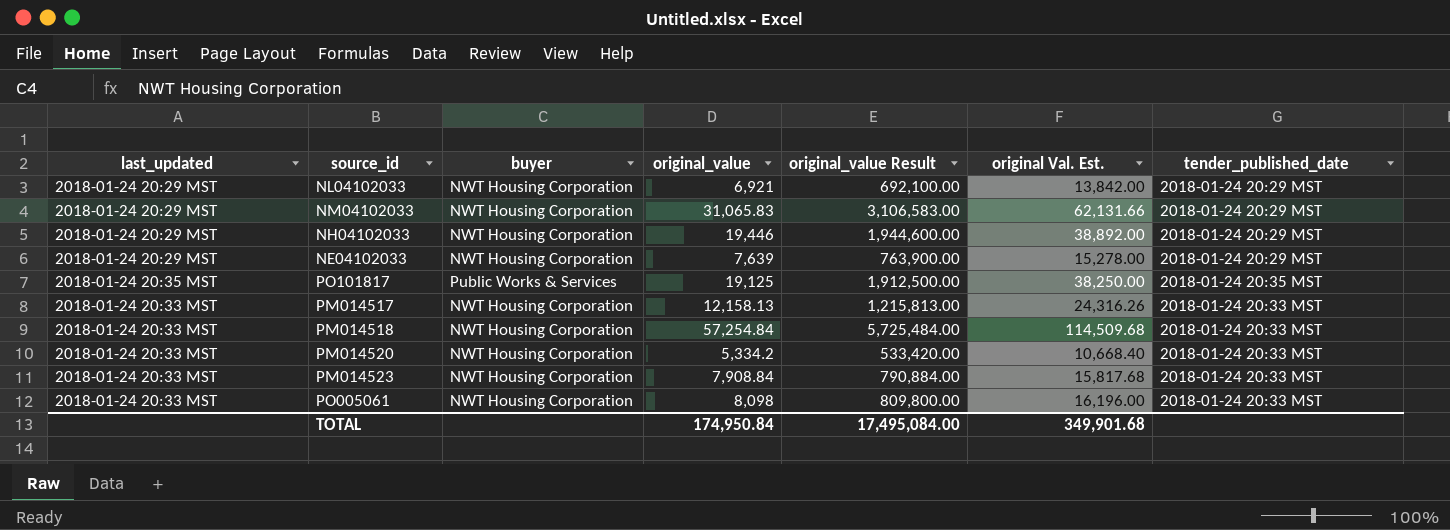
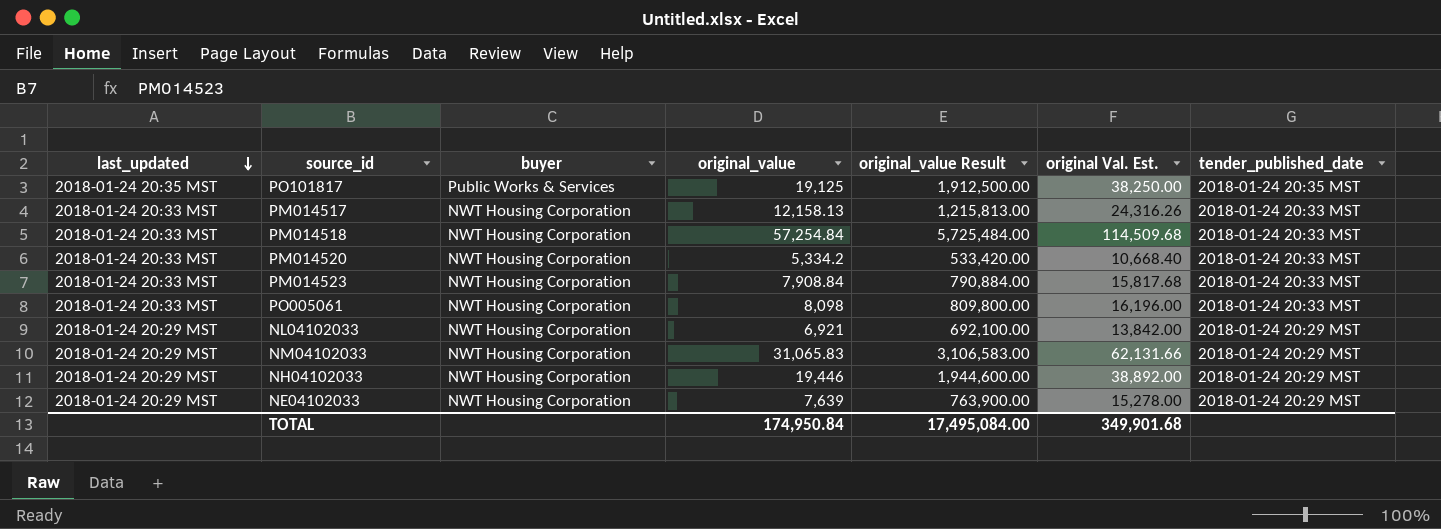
row order: none -> last_updated descending

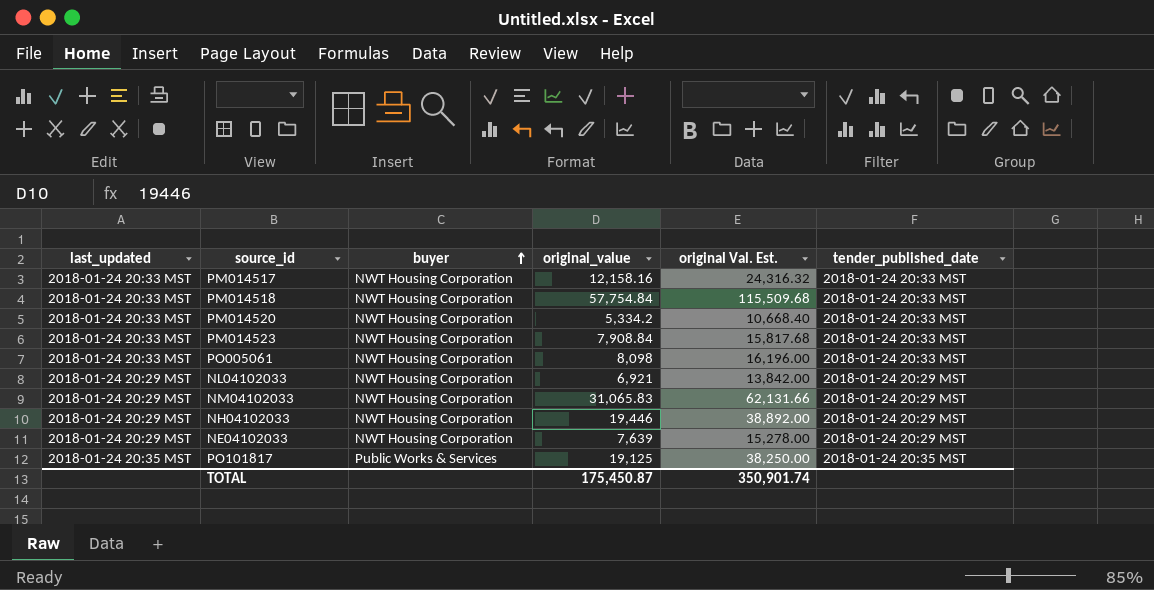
row order: last_updated descending -> buyer ascending
column original_value Result | formula: [original_value] * 100 -> none
PM014517 | original_value: 12,158.13 -> 12,158.16
PM014517 | original Val. Est.: 24,316.26 -> 24,316.32
PM014518 | original_value: 57,254.84 -> 57,754.84
PM014518 | original Val. Est.: 114,509.68 -> 115,509.68
TOTAL | original_value: 174,950.84 -> 175,450.87
TOTAL | original Val. Est.: 349,901.68 -> 350,901.74

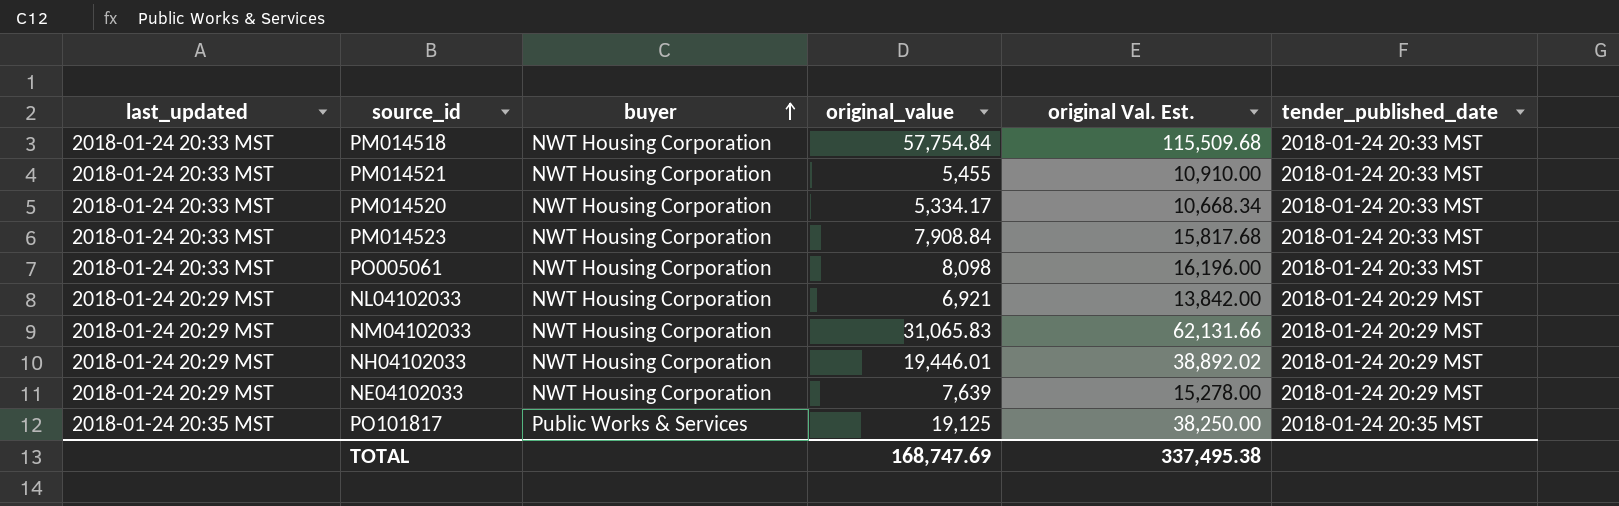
row PM014517: 2018-01-24 20:33 MST | NWT Housing Corporation | 12,158.16 | 24,316.32 | 2018-01-24 20:33 MST -> none
row PM014521: none -> 2018-01-24 20:33 MST | NWT Housing Corporation | 5,455 | 10,910.00 | 2018-01-24 20:33 MST
PM014520 | original_value: 5,334.2 -> 5,334.17
PM014520 | original Val. Est.: 10,668.40 -> 10,668.34
NH04102033 | original_value: 19,446 -> 19,446.01
NH04102033 | original Val. Est.: 38,892.00 -> 38,892.02
TOTAL | original_value: 175,450.87 -> 168,747.69
TOTAL | original Val. Est.: 350,901.74 -> 337,495.38

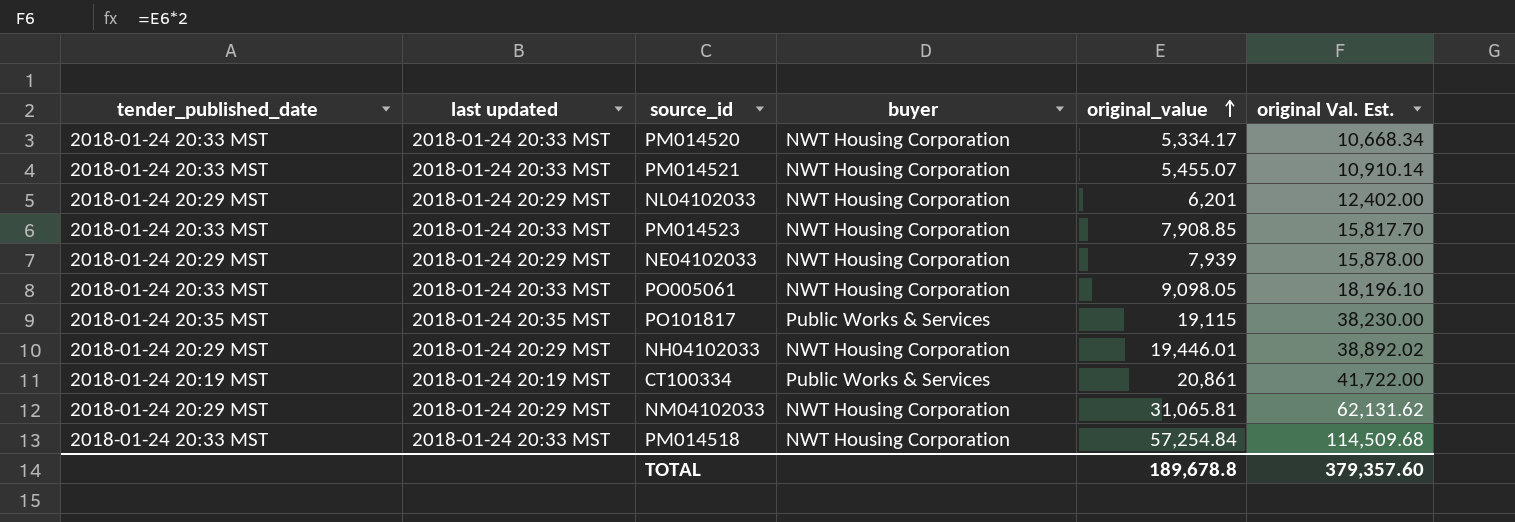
row order: buyer ascending -> original_value ascending
column tender_published_date | position: 6 -> 1
column name: last_updated -> last updated
PM014521 | original_value: 5,455 -> 5,455.07
PM014521 | original Val. Est.: 10,910.00 -> 10,910.14
NL04102033 | original_value: 6,921 -> 6,201
NL04102033 | original Val. Est.: 13,842.00 -> 12,402.00
PM014523 | original_value: 7,908.84 -> 7,908.85
PM014523 | original Val. Est.: 15,817.68 -> 15,817.70
NE04102033 | original_value: 7,639 -> 7,939
NE04102033 | original Val. Est.: 15,278.00 -> 15,878.00
PO005061 | original_value: 8,098 -> 9,098.05
PO005061 | original Val. Est.: 16,196.00 -> 18,196.10
PO101817 | original_value: 19,125 -> 19,115
PO101817 | original Val. Est.: 38,250.00 -> 38,230.00
row CT100334: none -> 2018-01-24 20:19 MST | 2018-01-24 20:19 MST | Public Works & Services | 20,861 | 41,722.00
NM04102033 | original_value: 31,065.83 -> 31,065.81
NM04102033 | original Val. Est.: 62,131.66 -> 62,131.62
PM014518 | original_value: 57,754.84 -> 57,254.84
PM014518 | original Val. Est.: 115,509.68 -> 114,509.68
TOTAL | original_value: 168,747.69 -> 189,678.8
TOTAL | original Val. Est.: 337,495.38 -> 379,357.60

